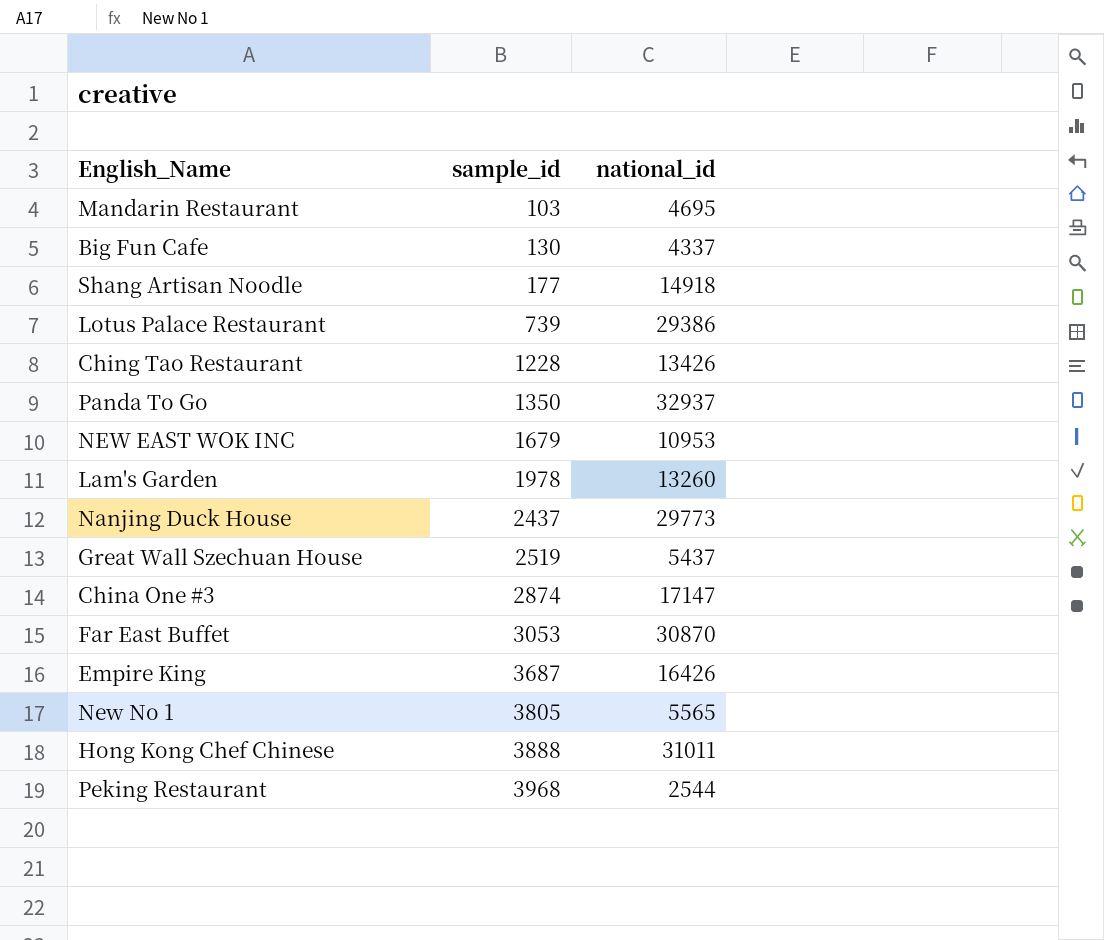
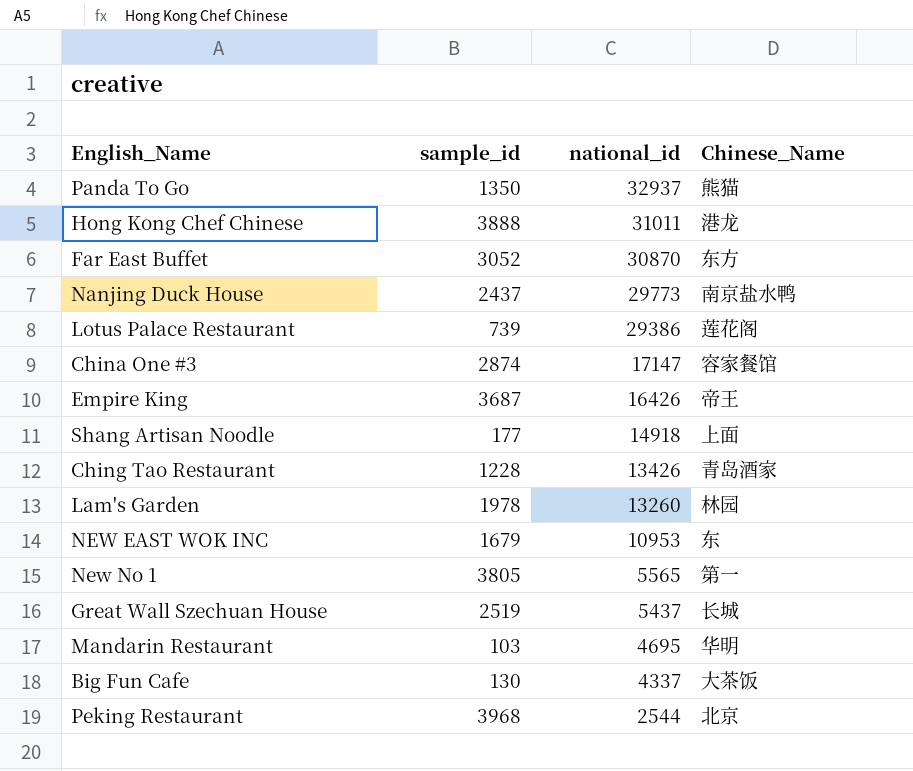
row order: sample_id ascending -> national_id descending
column Chinese_Name | position: none -> 4
Far East Buffet | sample_id: 3053 -> 3052

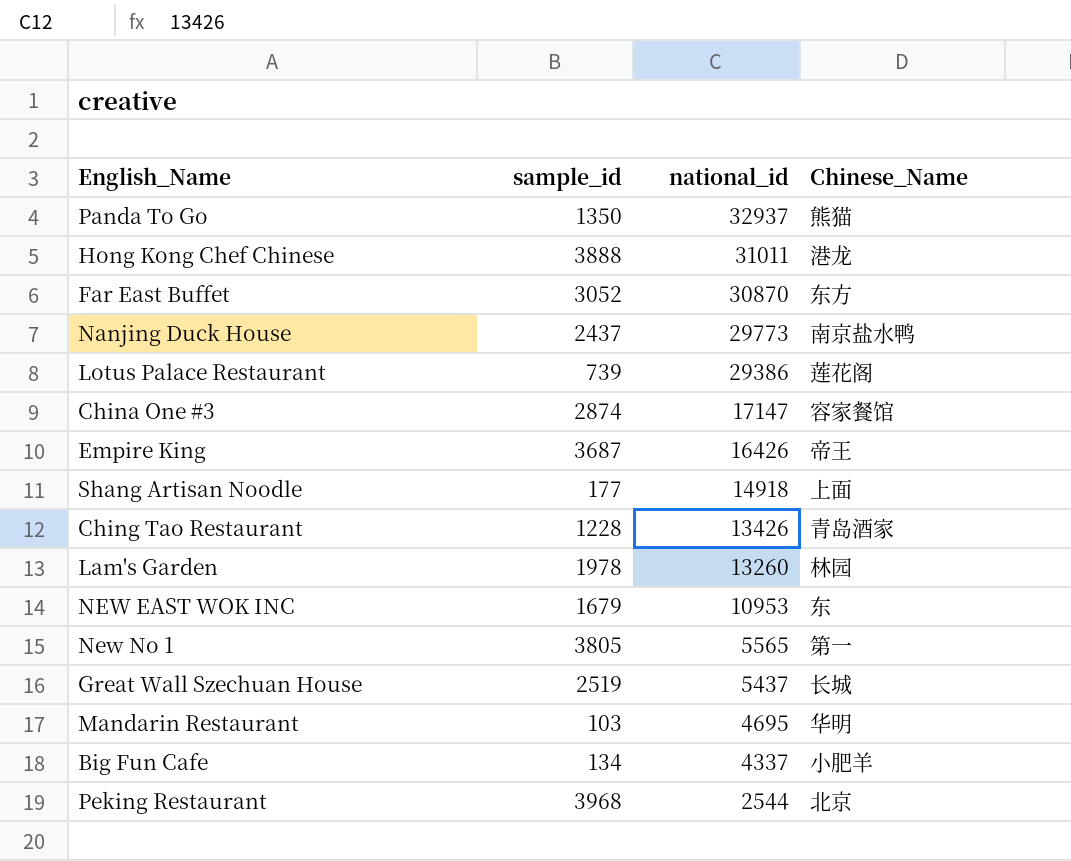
Big Fun Cafe | sample_id: 130 -> 134
Big Fun Cafe | Chinese_Name: 大茶饭 -> 小肥羊

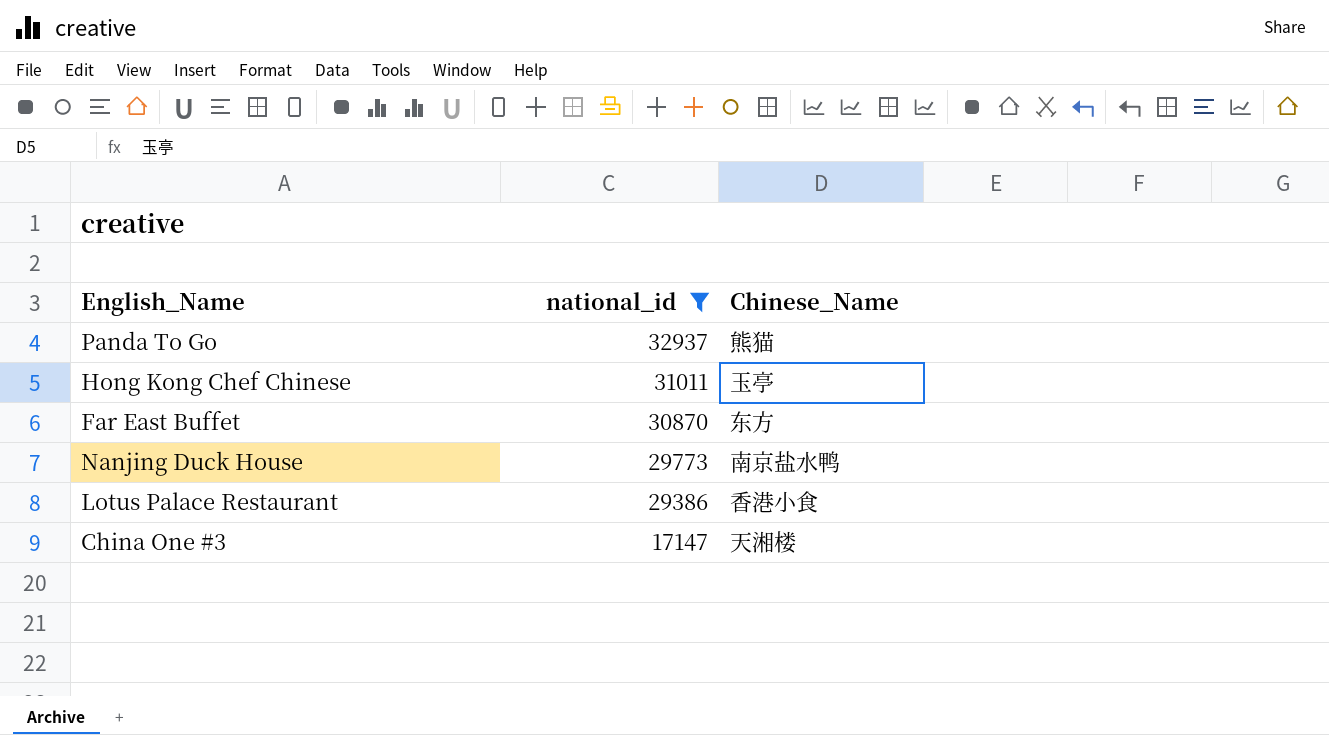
filter: none -> national_id >= 17147
column sample_id | position: 2 -> none
Hong Kong Chef Chinese | Chinese_Name: 港龙 -> 玉亭
Lotus Palace Restaurant | Chinese_Name: 莲花阁 -> 香港小食
China One #3 | Chinese_Name: 容家餐馆 -> 天湘楼

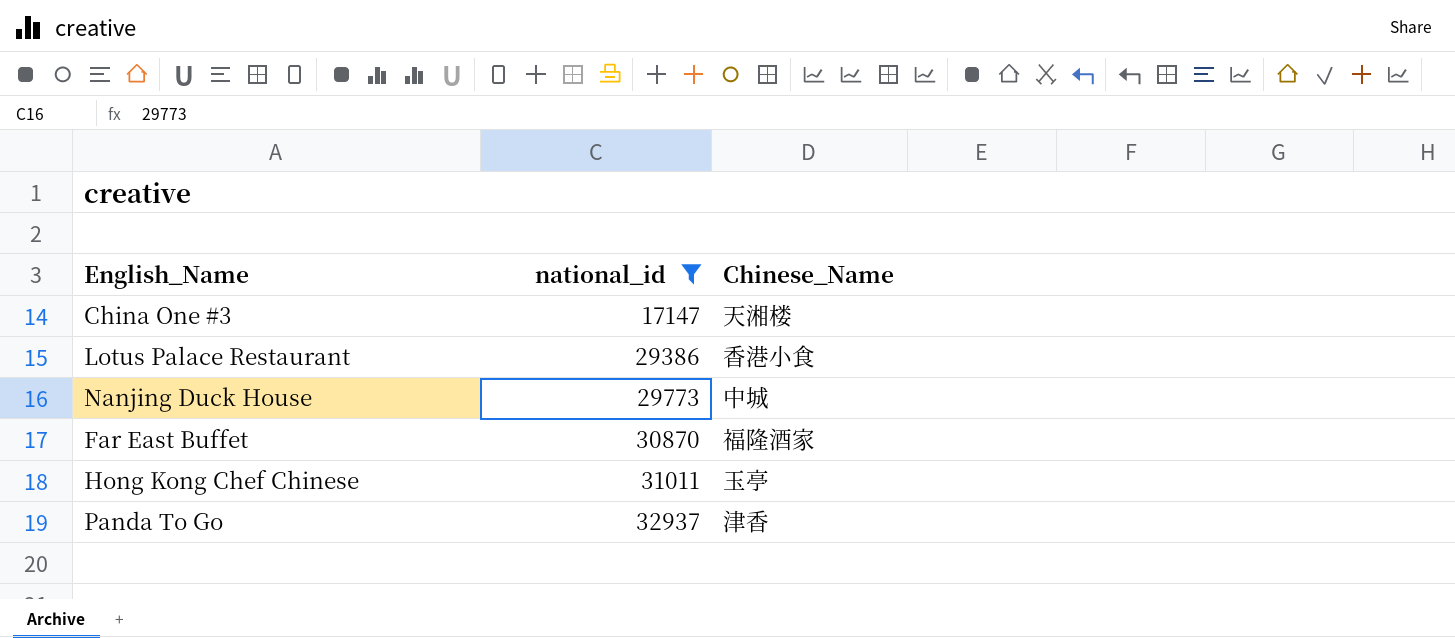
row order: national_id descending -> national_id ascending
Nanjing Duck House | Chinese_Name: 南京盐水鸭 -> 中城
Far East Buffet | Chinese_Name: 东方 -> 福隆酒家
Panda To Go | Chinese_Name: 熊猫 -> 津香

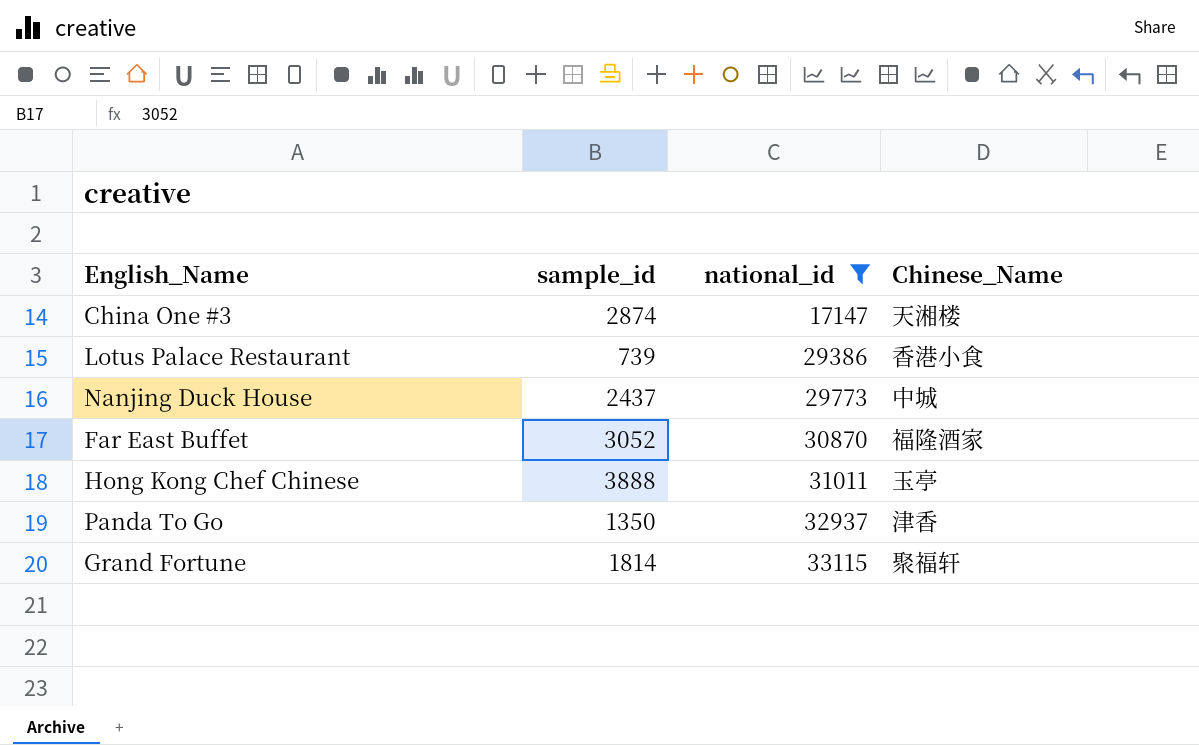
column sample_id | position: none -> 2
row Grand Fortune: none -> 1814 | 33115 | 聚福轩

